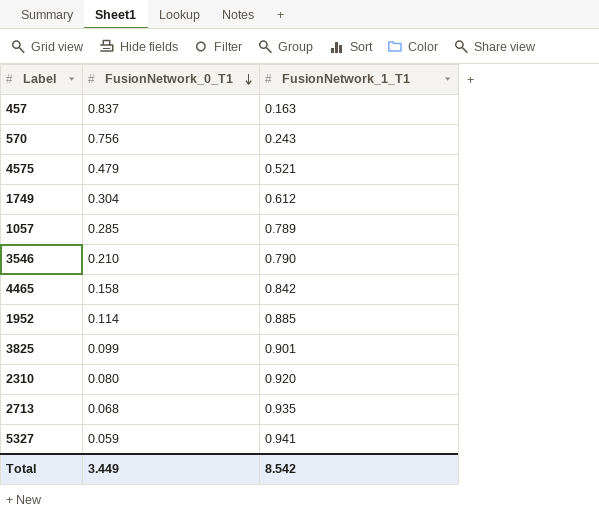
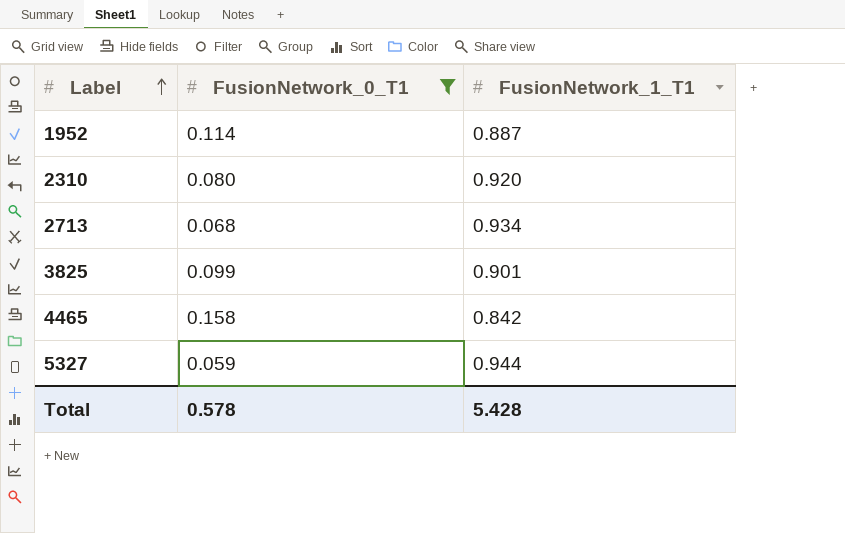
filter: none -> FusionNetwork_0_T1 <= 0.158
row order: FusionNetwork_0_T1 descending -> Label ascending
1952 | FusionNetwork_1_T1: 0.885 -> 0.887
2713 | FusionNetwork_1_T1: 0.935 -> 0.934
5327 | FusionNetwork_1_T1: 0.941 -> 0.944
Total | FusionNetwork_0_T1: 3.449 -> 0.578
Total | FusionNetwork_1_T1: 8.542 -> 5.428

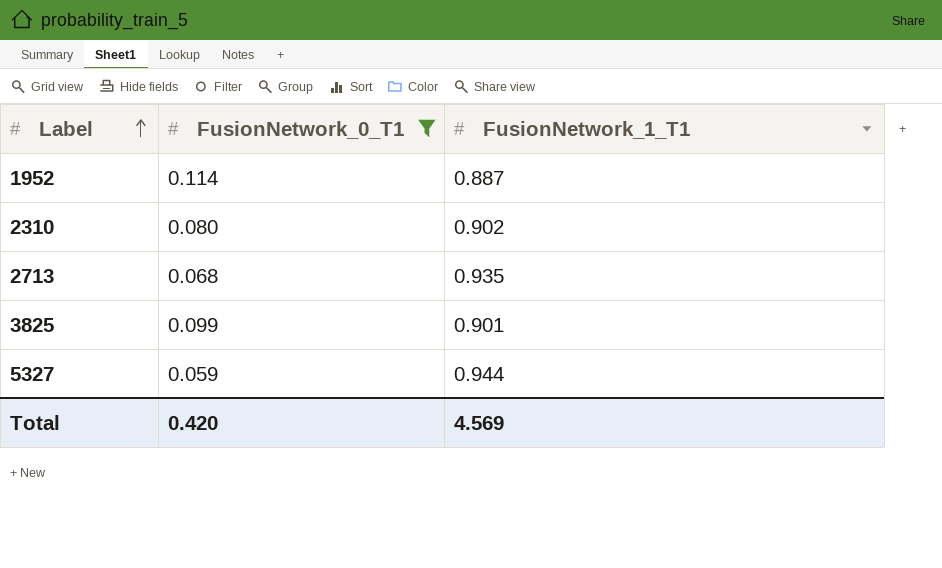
row 4465: 0.158 | 0.842 -> none
2310 | FusionNetwork_1_T1: 0.920 -> 0.902
2713 | FusionNetwork_1_T1: 0.934 -> 0.935
Total | FusionNetwork_0_T1: 0.578 -> 0.420
Total | FusionNetwork_1_T1: 5.428 -> 4.569

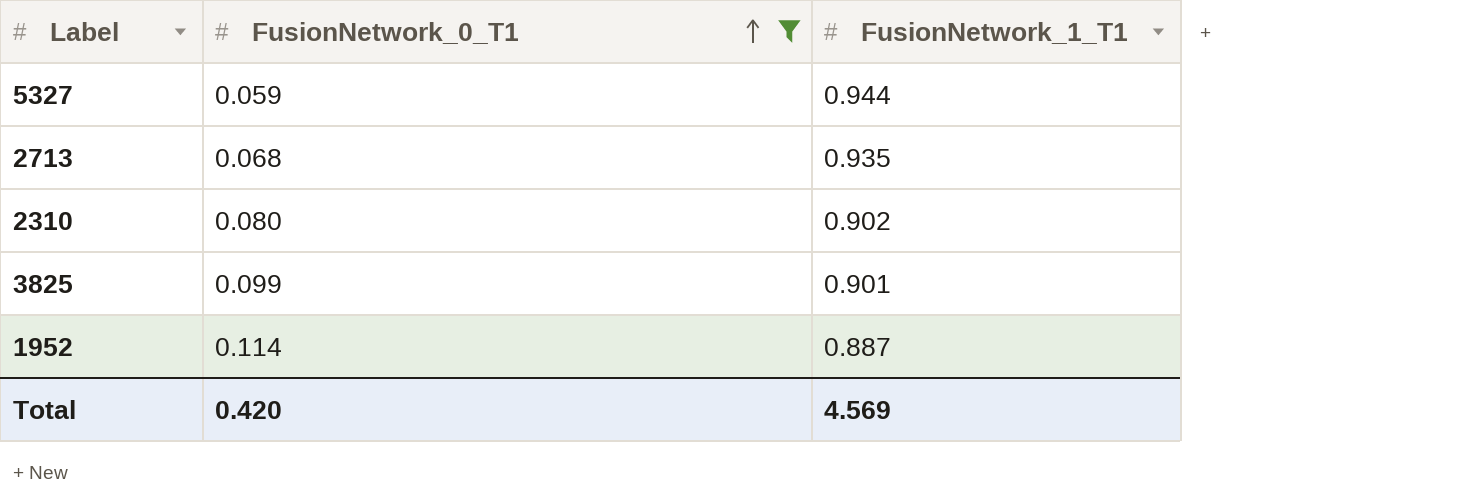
row order: Label ascending -> FusionNetwork_0_T1 ascending

